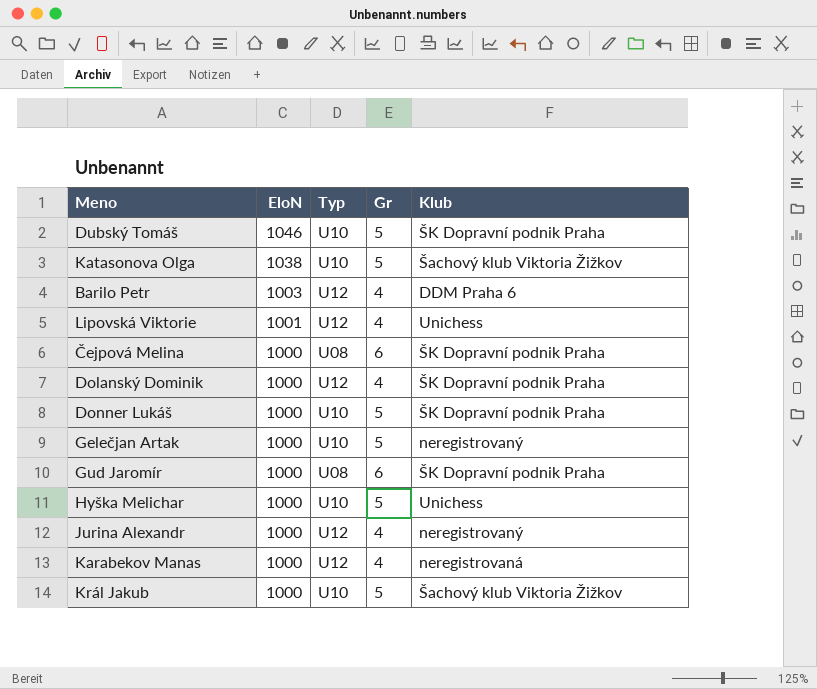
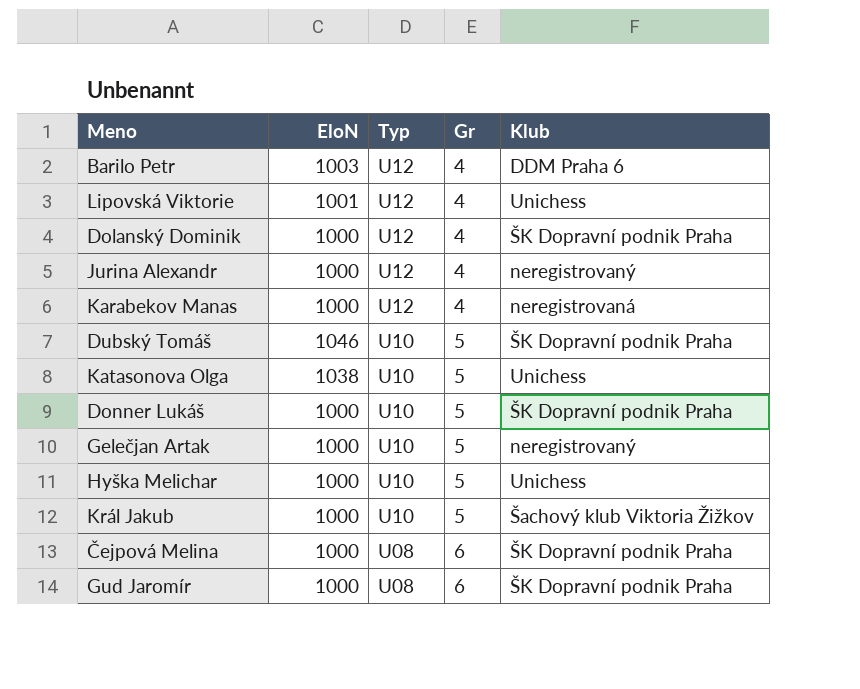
row order: EloN descending -> Typ descending
Katasonova Olga | Klub: Šachový klub Viktoria Žižkov -> Unichess

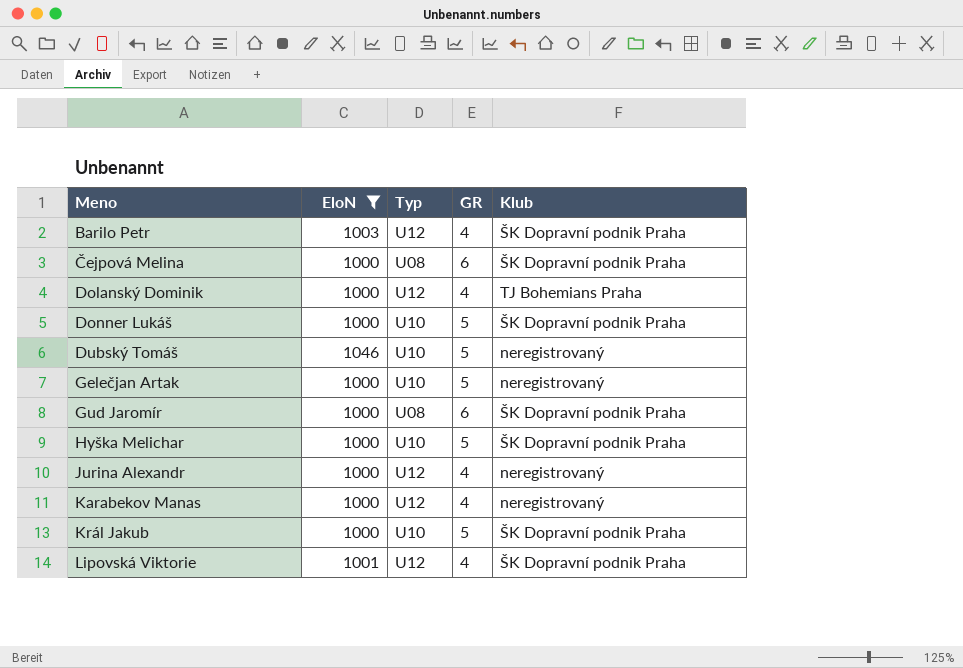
filter: none -> EloN != 1038
row order: Typ descending -> Meno ascending
column name: Gr -> GR
Barilo Petr | Klub: DDM Praha 6 -> ŠK Dopravní podnik Praha
Dolanský Dominik | Klub: ŠK Dopravní podnik Praha -> TJ Bohemians Praha
Dubský Tomáš | Klub: ŠK Dopravní podnik Praha -> neregistrovaný
Hyška Melichar | Klub: Unichess -> ŠK Dopravní podnik Praha
Karabekov Manas | Klub: neregistrovaná -> neregistrovaný
Král Jakub | Klub: Šachový klub Viktoria Žižkov -> ŠK Dopravní podnik Praha
Lipovská Viktorie | Klub: Unichess -> ŠK Dopravní podnik Praha

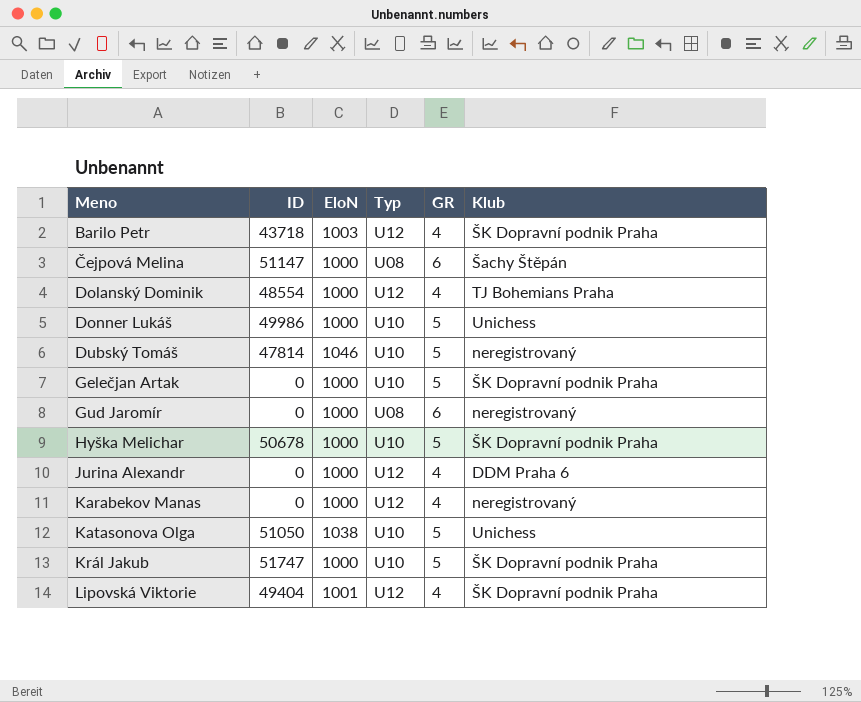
filter: EloN != 1038 -> none
column ID | position: none -> 2
Čejpová Melina | Klub: ŠK Dopravní podnik Praha -> Šachy Štěpán
Donner Lukáš | Klub: ŠK Dopravní podnik Praha -> Unichess
Gelečjan Artak | Klub: neregistrovaný -> ŠK Dopravní podnik Praha
Gud Jaromír | Klub: ŠK Dopravní podnik Praha -> neregistrovaný
Jurina Alexandr | Klub: neregistrovaný -> DDM Praha 6

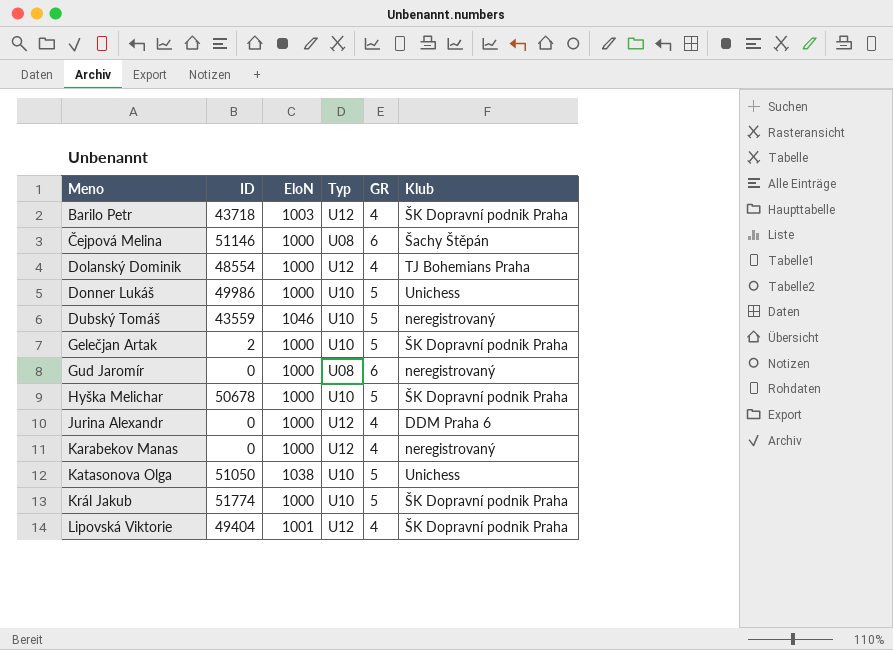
Čejpová Melina | ID: 51147 -> 51146
Dubský Tomáš | ID: 47814 -> 43559
Gelečjan Artak | ID: 0 -> 2
Král Jakub | ID: 51747 -> 51774

